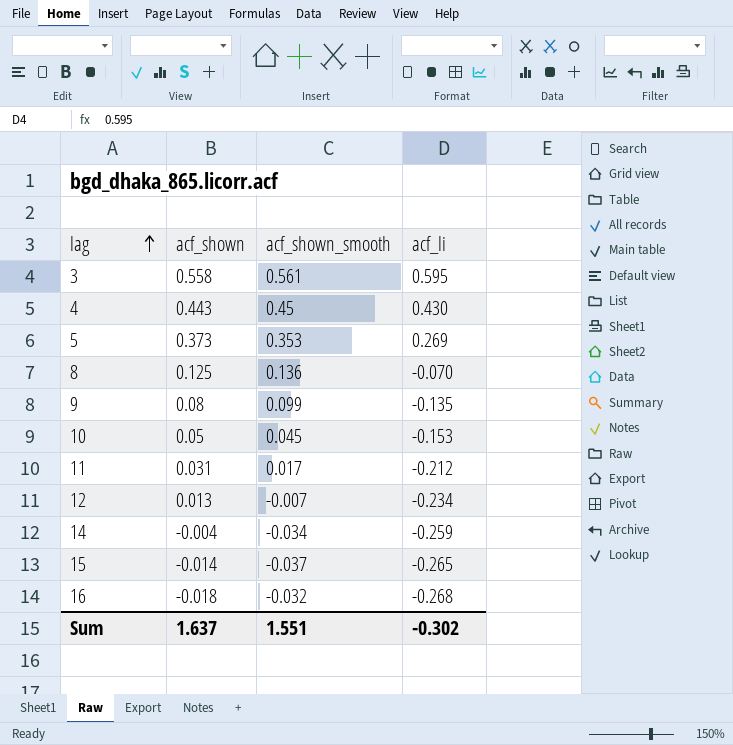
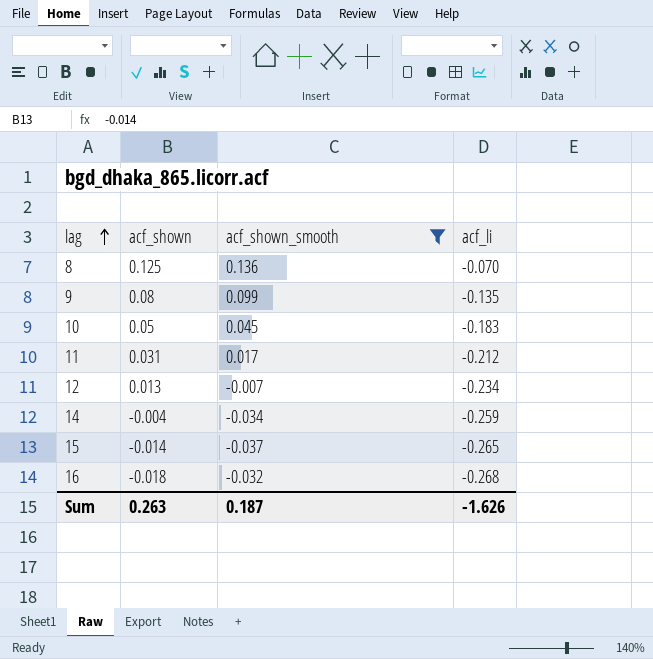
filter: none -> acf_shown_smooth <= 0.136
10 | acf_li: -0.153 -> -0.183
Sum | acf_shown: 1.637 -> 0.263
Sum | acf_shown_smooth: 1.551 -> 0.187
Sum | acf_li: -0.302 -> -1.626

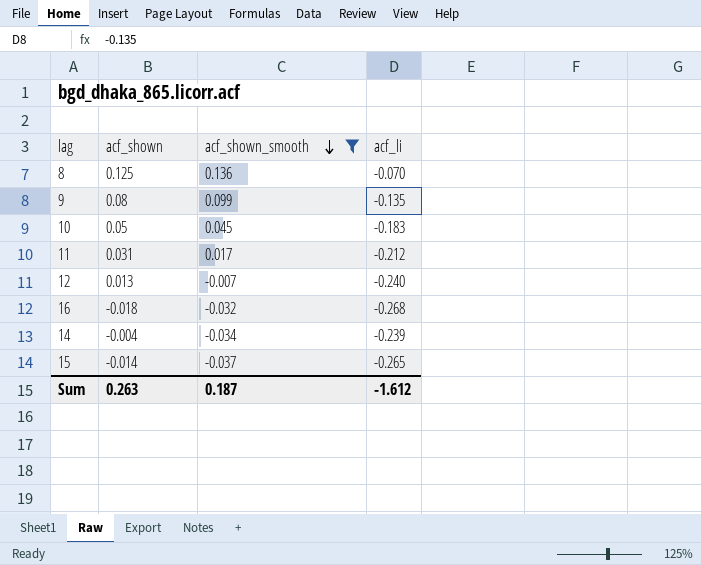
row order: lag ascending -> acf_shown_smooth descending
12 | acf_li: -0.234 -> -0.240
14 | acf_li: -0.259 -> -0.239
Sum | acf_li: -1.626 -> -1.612

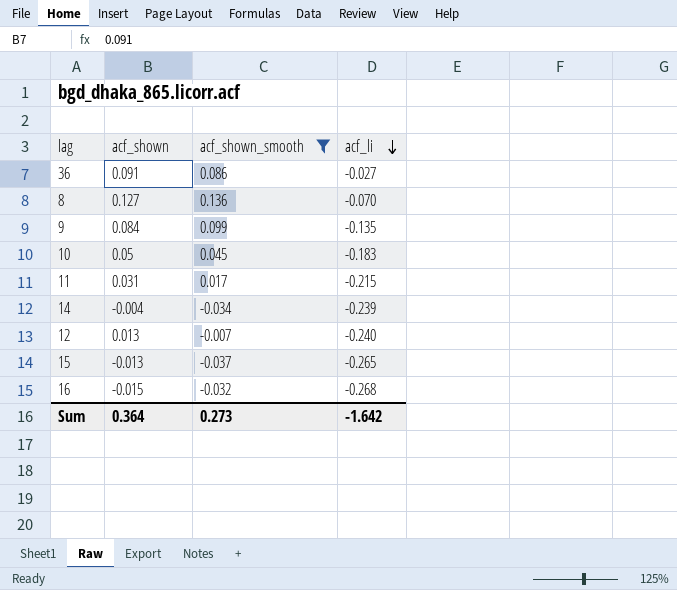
row order: acf_shown_smooth descending -> acf_li descending
row 36: none -> 0.091 | 0.086 | -0.027
8 | acf_shown: 0.125 -> 0.127
9 | acf_shown: 0.08 -> 0.084
11 | acf_li: -0.212 -> -0.215
15 | acf_shown: -0.014 -> -0.013
16 | acf_shown: -0.018 -> -0.015
Sum | acf_shown: 0.263 -> 0.364
Sum | acf_shown_smooth: 0.187 -> 0.273
Sum | acf_li: -1.612 -> -1.642

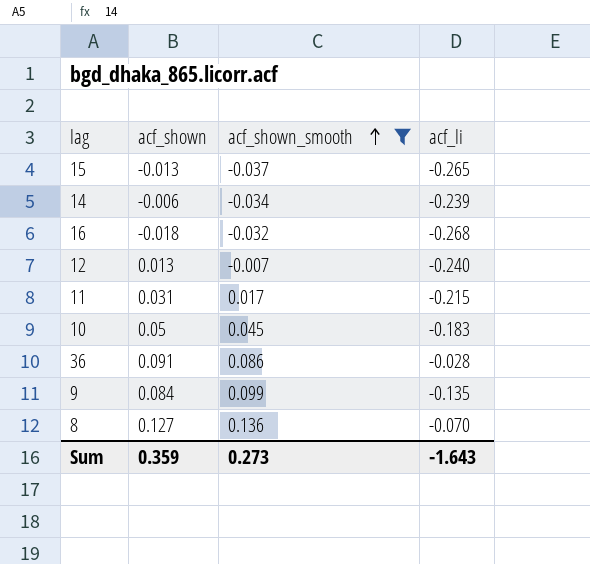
row order: acf_li descending -> acf_shown_smooth ascending
14 | acf_shown: -0.004 -> -0.006
16 | acf_shown: -0.015 -> -0.018
36 | acf_li: -0.027 -> -0.028
Sum | acf_shown: 0.364 -> 0.359
Sum | acf_li: -1.642 -> -1.643

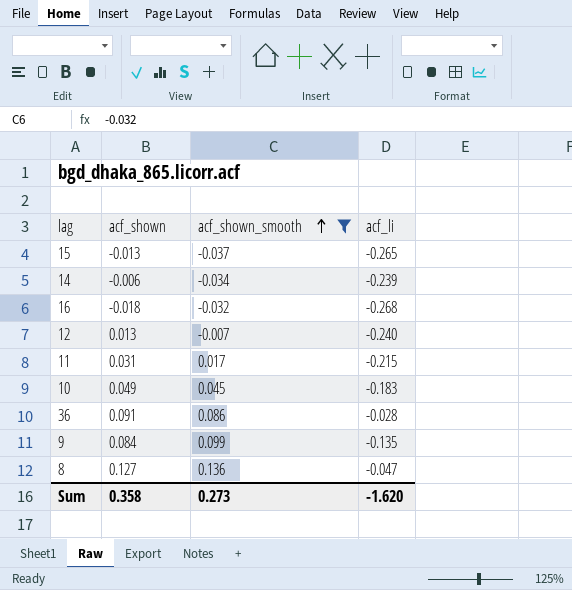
10 | acf_shown: 0.05 -> 0.049
8 | acf_li: -0.070 -> -0.047
Sum | acf_shown: 0.359 -> 0.358
Sum | acf_li: -1.643 -> -1.620

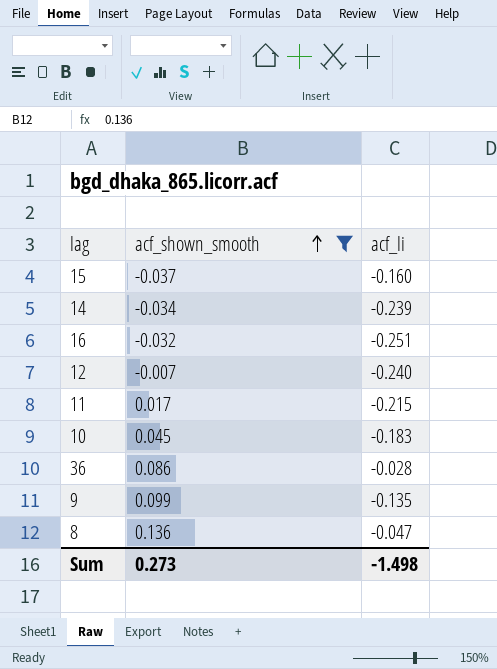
column acf_shown | position: 2 -> none
15 | acf_li: -0.265 -> -0.160
16 | acf_li: -0.268 -> -0.251
Sum | acf_li: -1.620 -> -1.498

